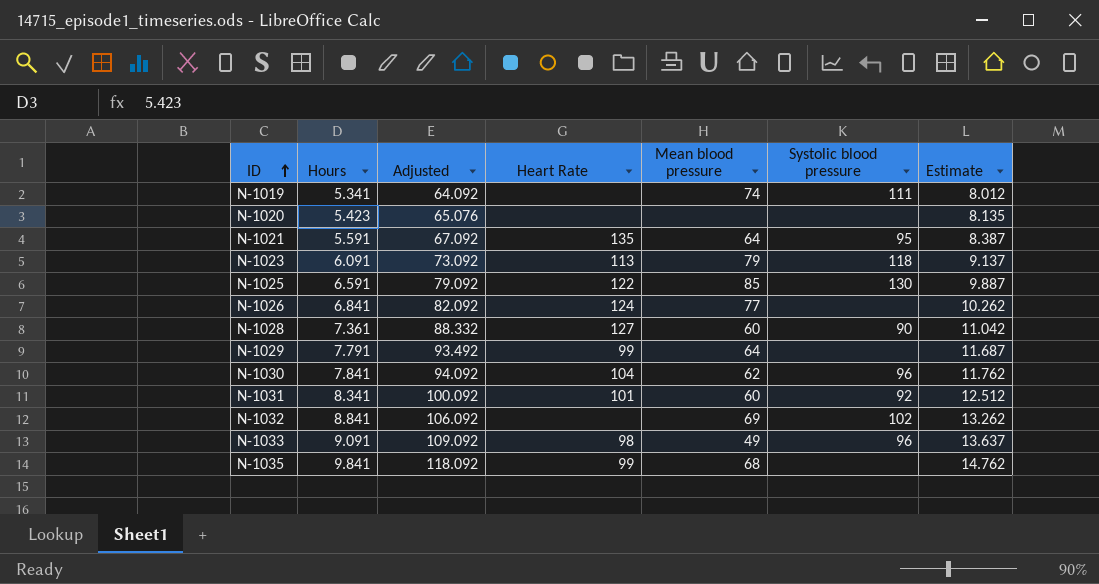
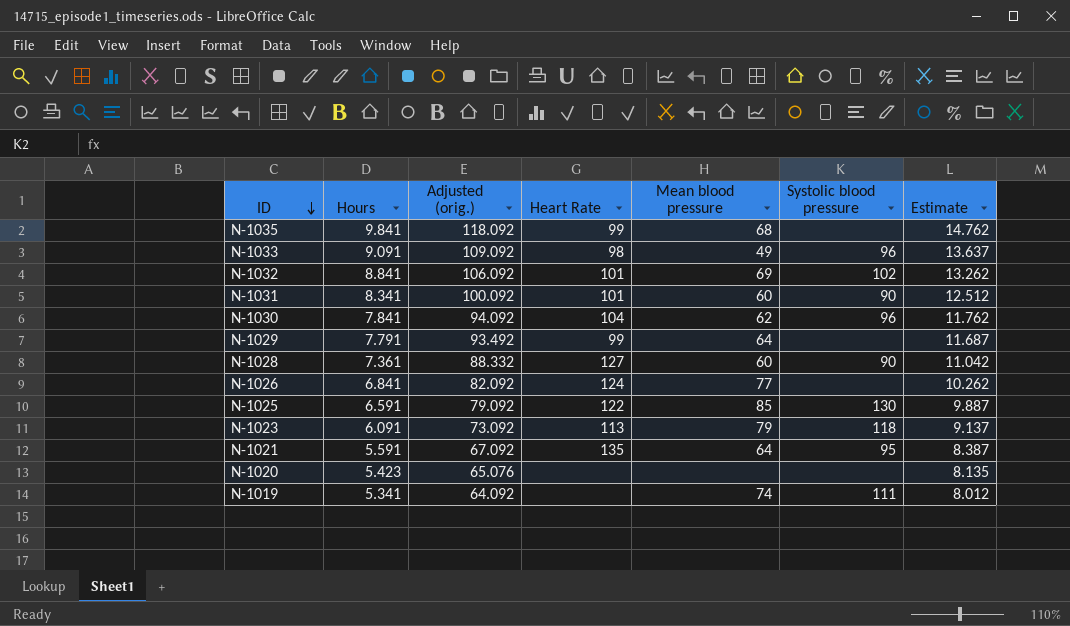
row order: ID ascending -> ID descending
column name: Adjusted -> Adjusted (orig.)
N-1032 | Heart Rate: none -> 101
N-1031 | Systolic blood pressure: 92 -> 90

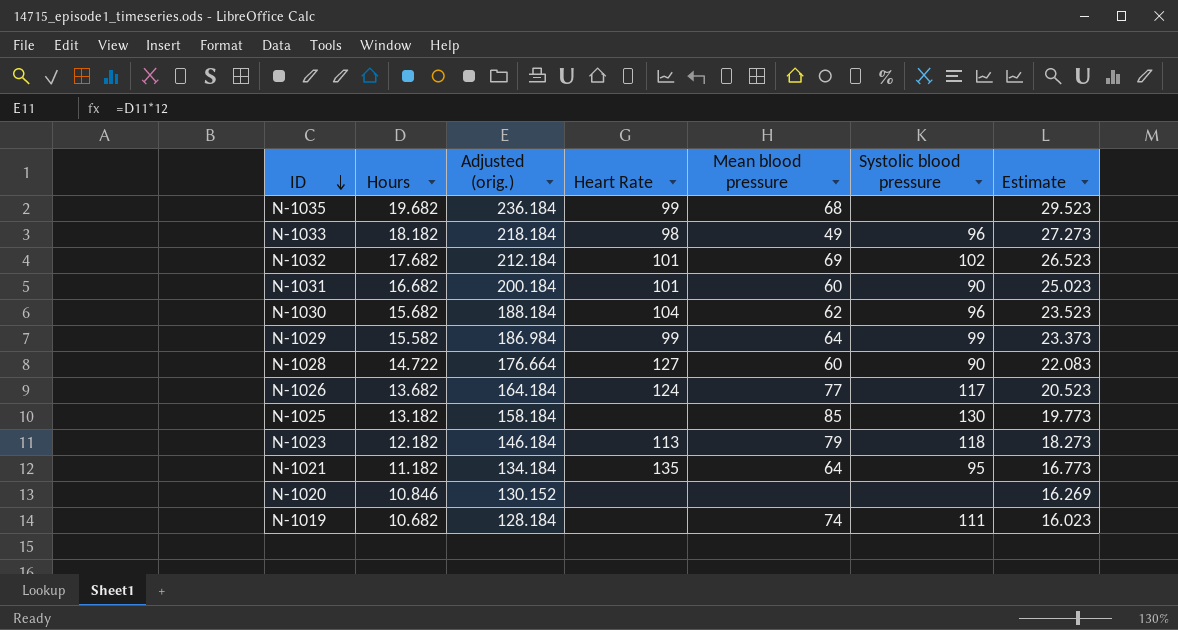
N-1035 | Hours: 9.841 -> 19.682
N-1035 | Adjusted (orig.): 118.092 -> 236.184
N-1035 | Estimate: 14.762 -> 29.523
N-1033 | Hours: 9.091 -> 18.182
N-1033 | Adjusted (orig.): 109.092 -> 218.184
N-1033 | Estimate: 13.637 -> 27.273
N-1032 | Hours: 8.841 -> 17.682
N-1032 | Adjusted (orig.): 106.092 -> 212.184
N-1032 | Estimate: 13.262 -> 26.523
N-1031 | Hours: 8.341 -> 16.682
N-1031 | Adjusted (orig.): 100.092 -> 200.184
N-1031 | Estimate: 12.512 -> 25.023
N-1030 | Hours: 7.841 -> 15.682
N-1030 | Adjusted (orig.): 94.092 -> 188.184
N-1030 | Estimate: 11.762 -> 23.523
N-1029 | Hours: 7.791 -> 15.582
N-1029 | Adjusted (orig.): 93.492 -> 186.984
N-1029 | Systolic blood pressure: none -> 99
N-1029 | Estimate: 11.687 -> 23.373
N-1028 | Hours: 7.361 -> 14.722
N-1028 | Adjusted (orig.): 88.332 -> 176.664
N-1028 | Estimate: 11.042 -> 22.083
N-1026 | Hours: 6.841 -> 13.682
N-1026 | Adjusted (orig.): 82.092 -> 164.184
N-1026 | Systolic blood pressure: none -> 117
N-1026 | Estimate: 10.262 -> 20.523
N-1025 | Hours: 6.591 -> 13.182
N-1025 | Adjusted (orig.): 79.092 -> 158.184
N-1025 | Heart Rate: 122 -> none
N-1025 | Estimate: 9.887 -> 19.773
N-1023 | Hours: 6.091 -> 12.182
N-1023 | Adjusted (orig.): 73.092 -> 146.184
N-1023 | Estimate: 9.137 -> 18.273
N-1021 | Hours: 5.591 -> 11.182
N-1021 | Adjusted (orig.): 67.092 -> 134.184
N-1021 | Estimate: 8.387 -> 16.773
N-1020 | Hours: 5.423 -> 10.846
N-1020 | Adjusted (orig.): 65.076 -> 130.152
N-1020 | Estimate: 8.135 -> 16.269
N-1019 | Hours: 5.341 -> 10.682
N-1019 | Adjusted (orig.): 64.092 -> 128.184
N-1019 | Estimate: 8.012 -> 16.023

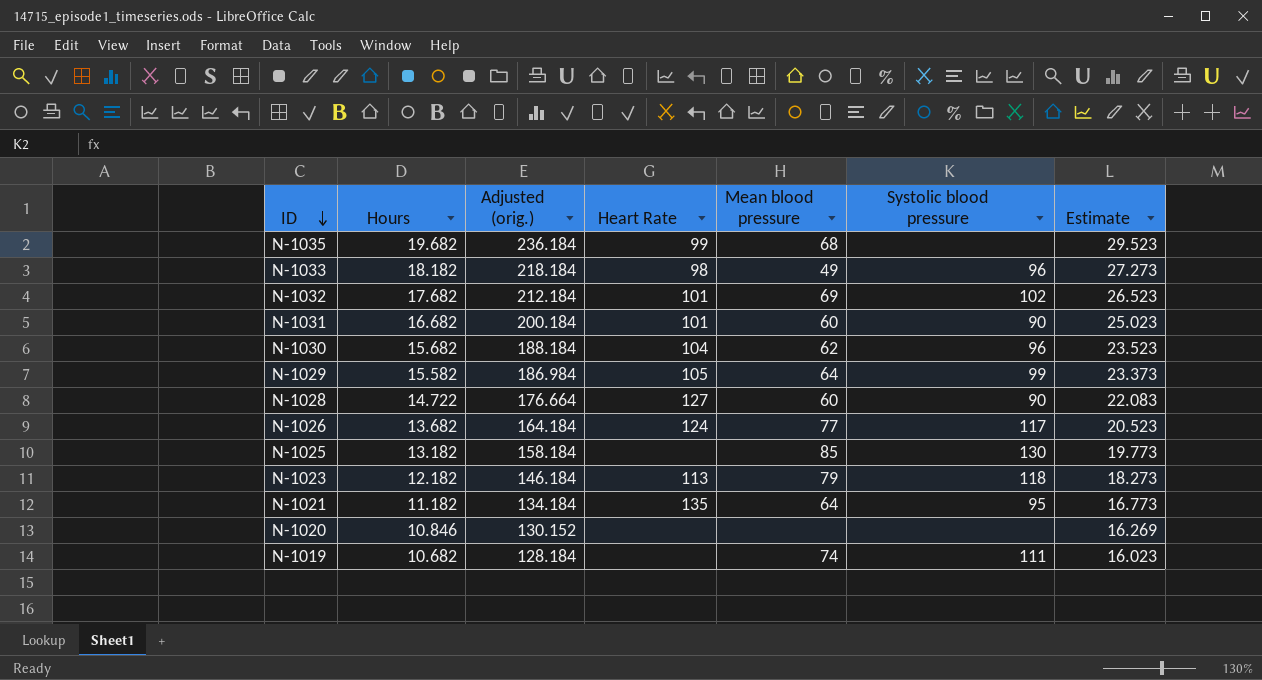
N-1029 | Heart Rate: 99 -> 105

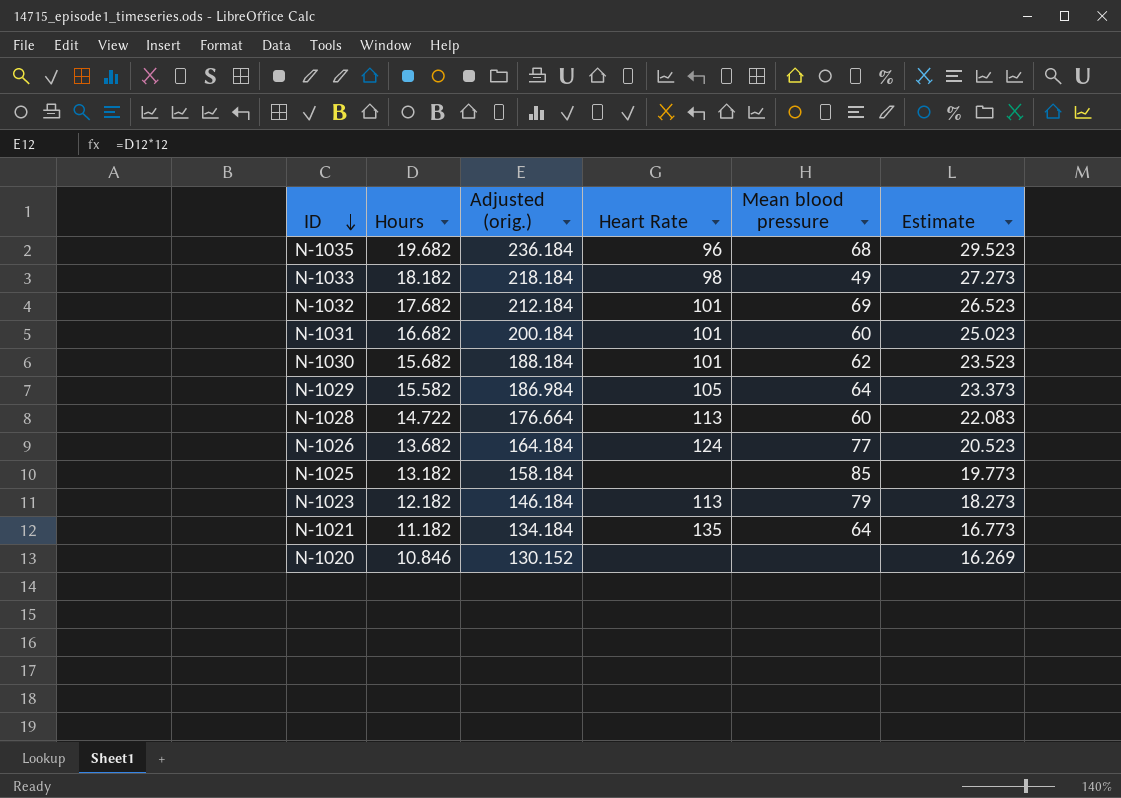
column Systolic blood pressure | position: 6 -> none
row N-1019: 10.682 | 128.184 | none | 74 | 111 | 16.023 -> none
N-1035 | Heart Rate: 99 -> 96
N-1030 | Heart Rate: 104 -> 101
N-1028 | Heart Rate: 127 -> 113

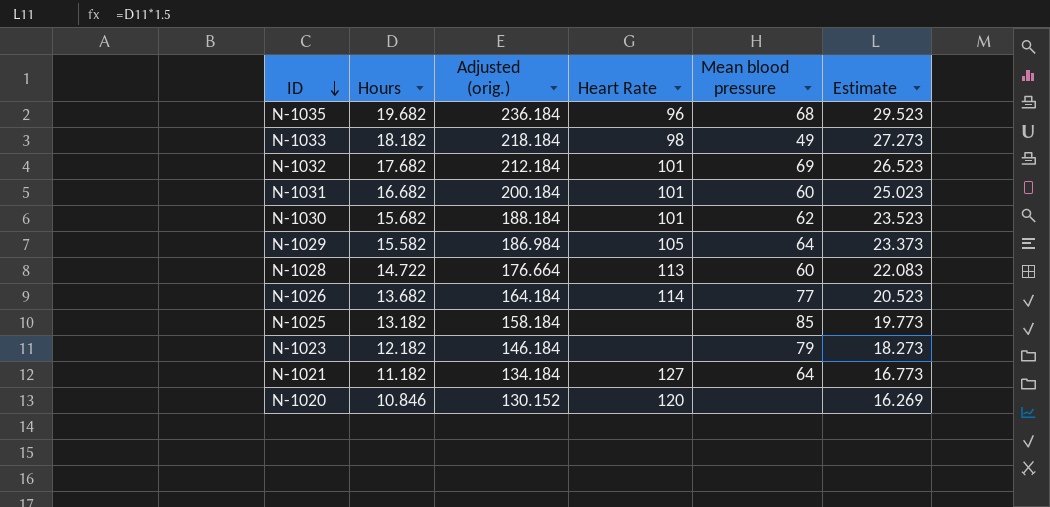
N-1026 | Heart Rate: 124 -> 114
N-1023 | Heart Rate: 113 -> none
N-1021 | Heart Rate: 135 -> 127
N-1020 | Heart Rate: none -> 120

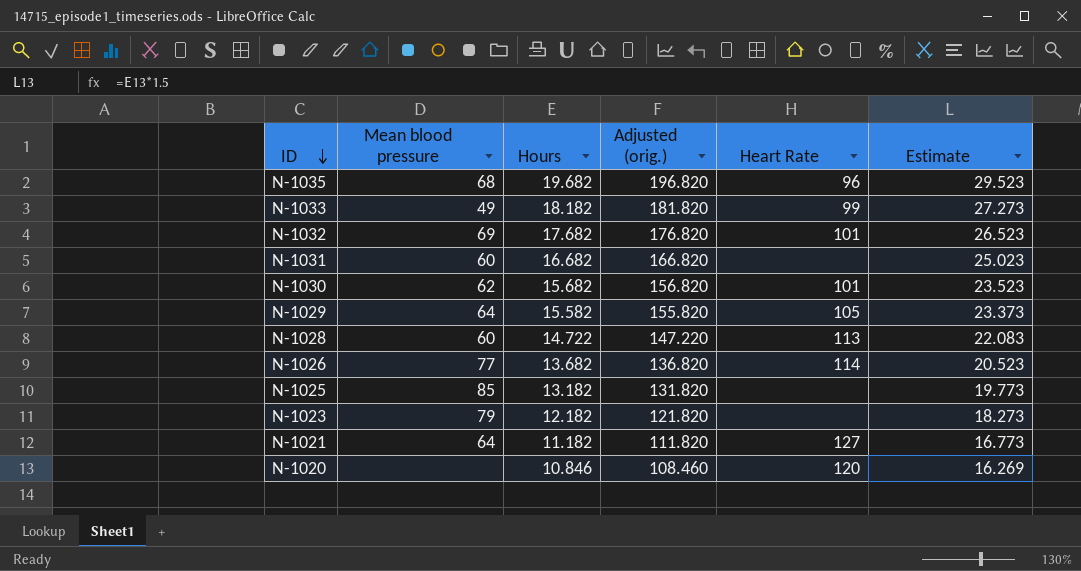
column Mean blood pressure | position: 5 -> 2
column Adjusted (orig.) | formula: [Hours] * 12 -> [Hours] * 10
N-1033 | Heart Rate: 98 -> 99
N-1031 | Heart Rate: 101 -> none

